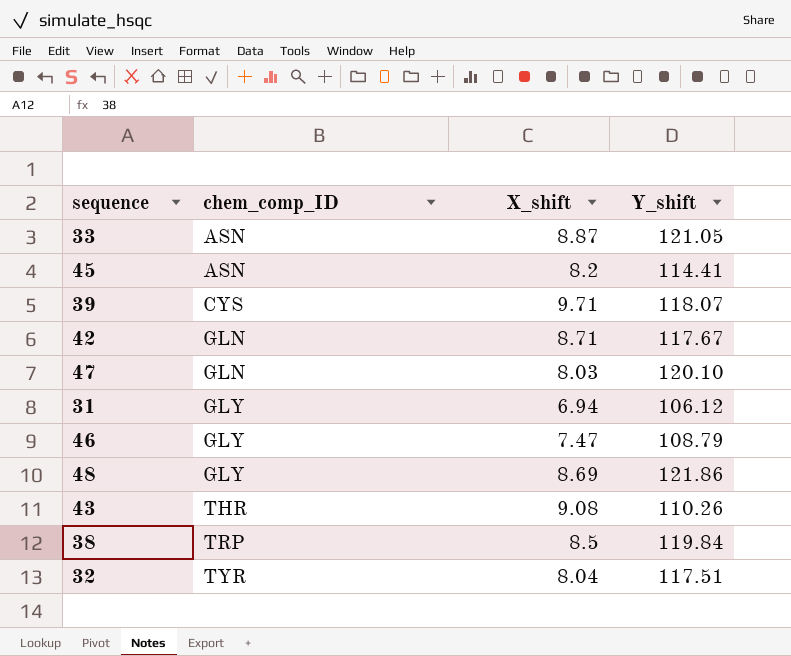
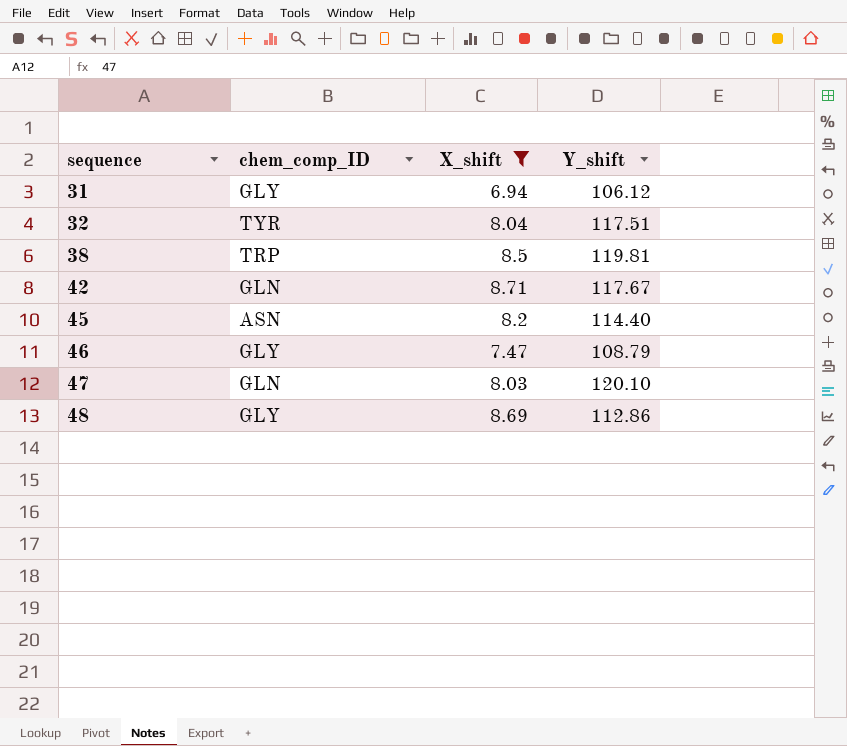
filter: none -> X_shift <= 8.71
row order: chem_comp_ID ascending -> sequence ascending
38 | Y_shift: 119.84 -> 119.81
45 | Y_shift: 114.41 -> 114.40
48 | Y_shift: 121.86 -> 112.86

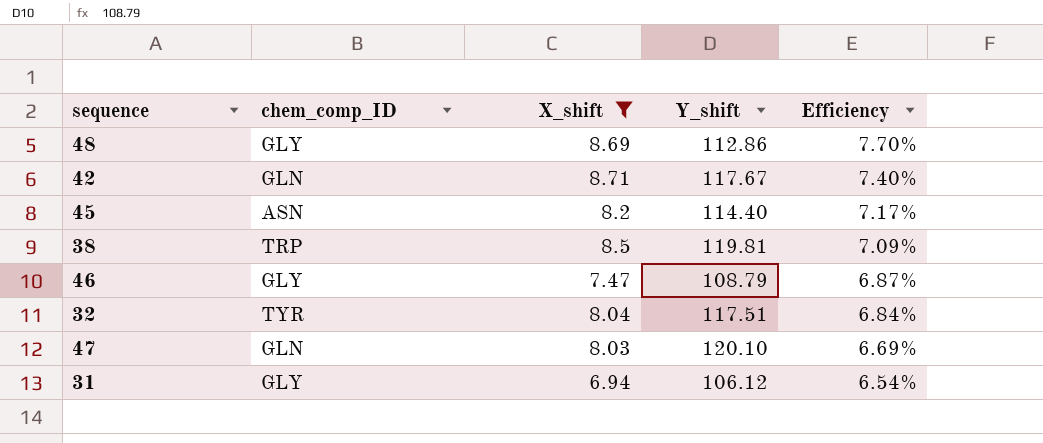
row order: sequence ascending -> Efficiency descending
column Efficiency | formula: none -> [X_shift] / [Y_shift]

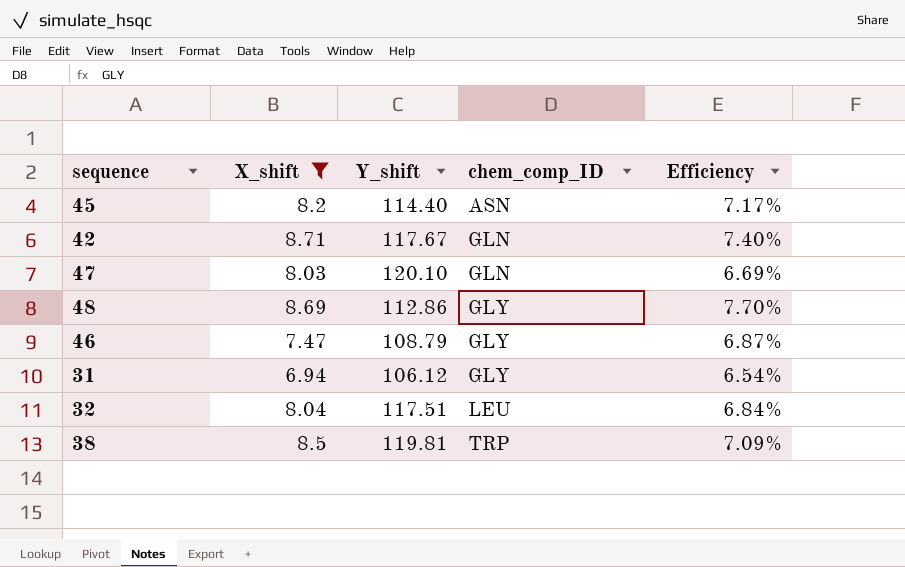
row order: Efficiency descending -> chem_comp_ID ascending
column chem_comp_ID | position: 2 -> 4
32 | chem_comp_ID: TYR -> LEU

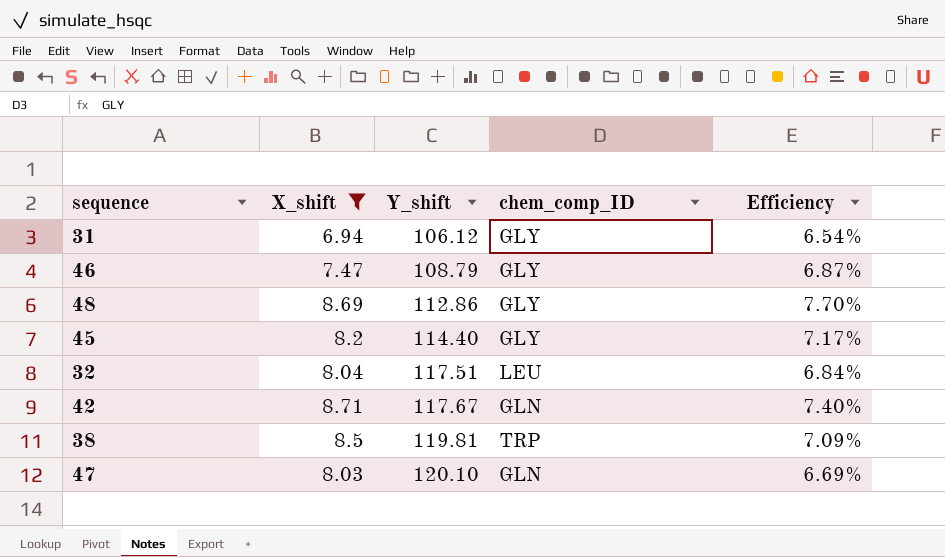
row order: chem_comp_ID ascending -> Y_shift ascending
45 | chem_comp_ID: ASN -> GLY

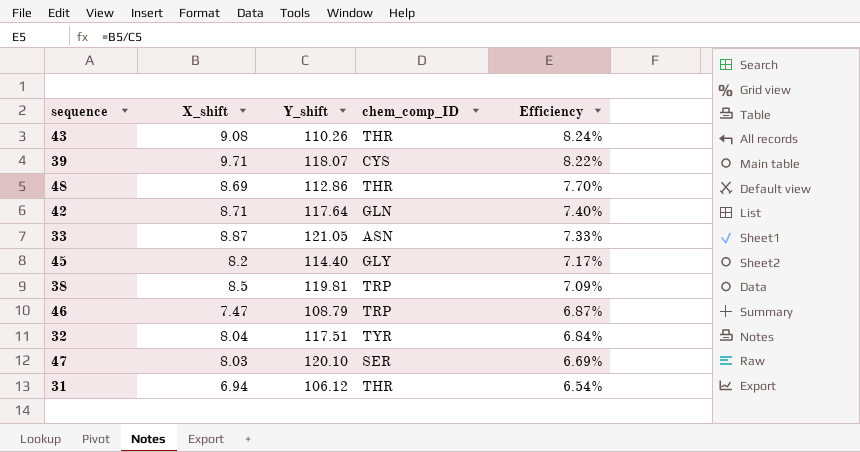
filter: X_shift <= 8.71 -> none
row order: Y_shift ascending -> Efficiency descending
48 | chem_comp_ID: GLY -> THR
42 | Y_shift: 117.67 -> 117.64
46 | chem_comp_ID: GLY -> TRP
32 | chem_comp_ID: LEU -> TYR
47 | chem_comp_ID: GLN -> SER
31 | chem_comp_ID: GLY -> THR

